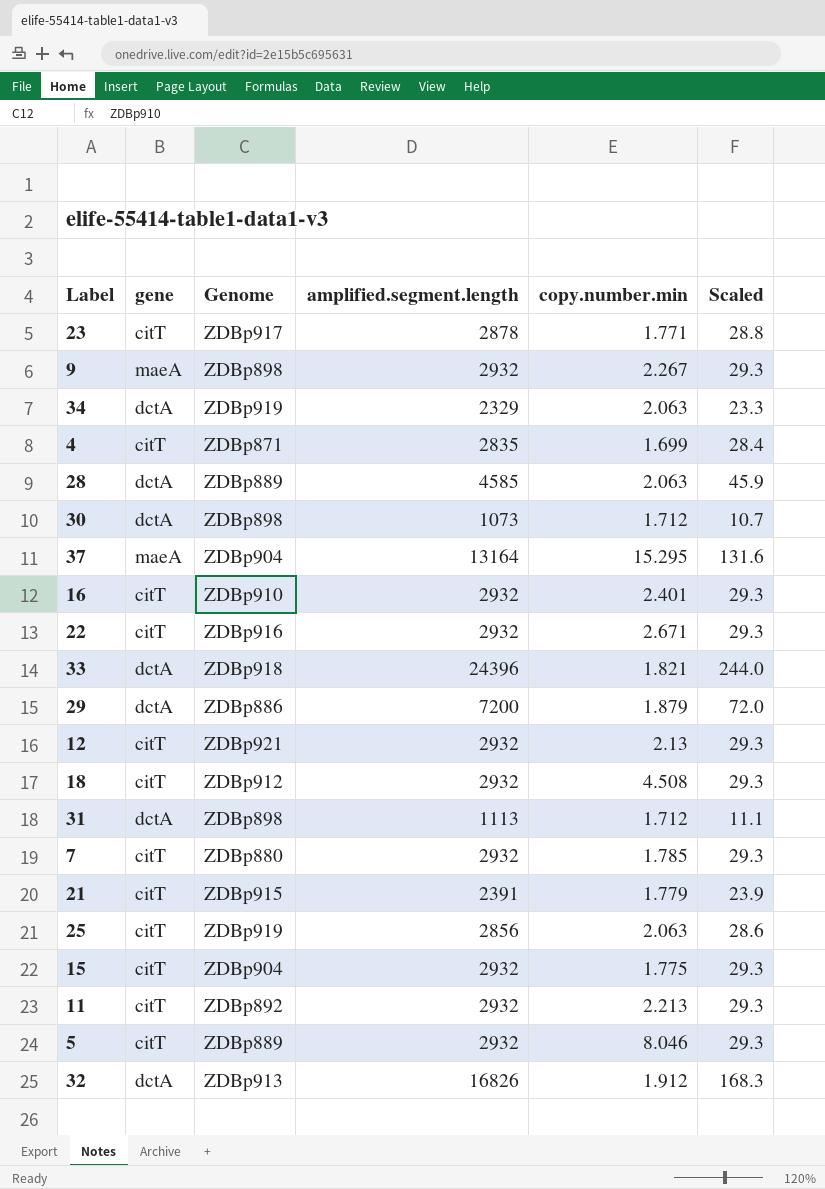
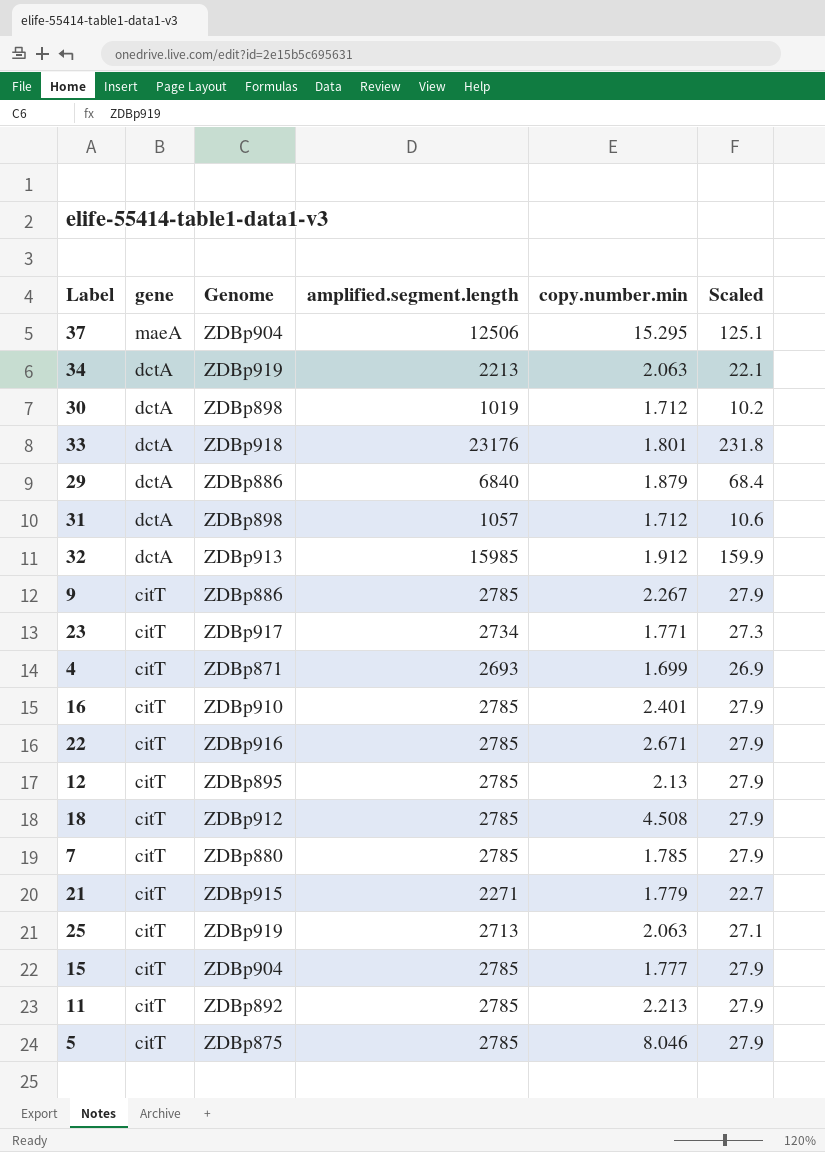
row order: none -> gene descending
row 28: dctA | ZDBp889 | 4585 | 2.063 | 45.9 -> none
37 | amplified.segment.length: 13164 -> 12506
37 | Scaled: 131.6 -> 125.1
34 | amplified.segment.length: 2329 -> 2213
34 | Scaled: 23.3 -> 22.1
30 | amplified.segment.length: 1073 -> 1019
30 | Scaled: 10.7 -> 10.2
33 | amplified.segment.length: 24396 -> 23176
33 | copy.number.min: 1.821 -> 1.801
33 | Scaled: 244.0 -> 231.8
29 | amplified.segment.length: 7200 -> 6840
29 | Scaled: 72.0 -> 68.4
31 | amplified.segment.length: 1113 -> 1057
31 | Scaled: 11.1 -> 10.6
32 | amplified.segment.length: 16826 -> 15985
32 | Scaled: 168.3 -> 159.9
9 | gene: maeA -> citT
9 | Genome: ZDBp898 -> ZDBp886
9 | amplified.segment.length: 2932 -> 2785
9 | Scaled: 29.3 -> 27.9
23 | amplified.segment.length: 2878 -> 2734
23 | Scaled: 28.8 -> 27.3
4 | amplified.segment.length: 2835 -> 2693
4 | Scaled: 28.4 -> 26.9
16 | amplified.segment.length: 2932 -> 2785
16 | Scaled: 29.3 -> 27.9
22 | amplified.segment.length: 2932 -> 2785
22 | Scaled: 29.3 -> 27.9
12 | Genome: ZDBp921 -> ZDBp895
12 | amplified.segment.length: 2932 -> 2785
12 | Scaled: 29.3 -> 27.9
18 | amplified.segment.length: 2932 -> 2785
18 | Scaled: 29.3 -> 27.9
7 | amplified.segment.length: 2932 -> 2785
7 | Scaled: 29.3 -> 27.9
21 | amplified.segment.length: 2391 -> 2271
21 | Scaled: 23.9 -> 22.7
25 | amplified.segment.length: 2856 -> 2713
25 | Scaled: 28.6 -> 27.1
15 | amplified.segment.length: 2932 -> 2785
15 | copy.number.min: 1.775 -> 1.777
15 | Scaled: 29.3 -> 27.9
11 | amplified.segment.length: 2932 -> 2785
11 | Scaled: 29.3 -> 27.9
5 | Genome: ZDBp889 -> ZDBp875
5 | amplified.segment.length: 2932 -> 2785
5 | Scaled: 29.3 -> 27.9

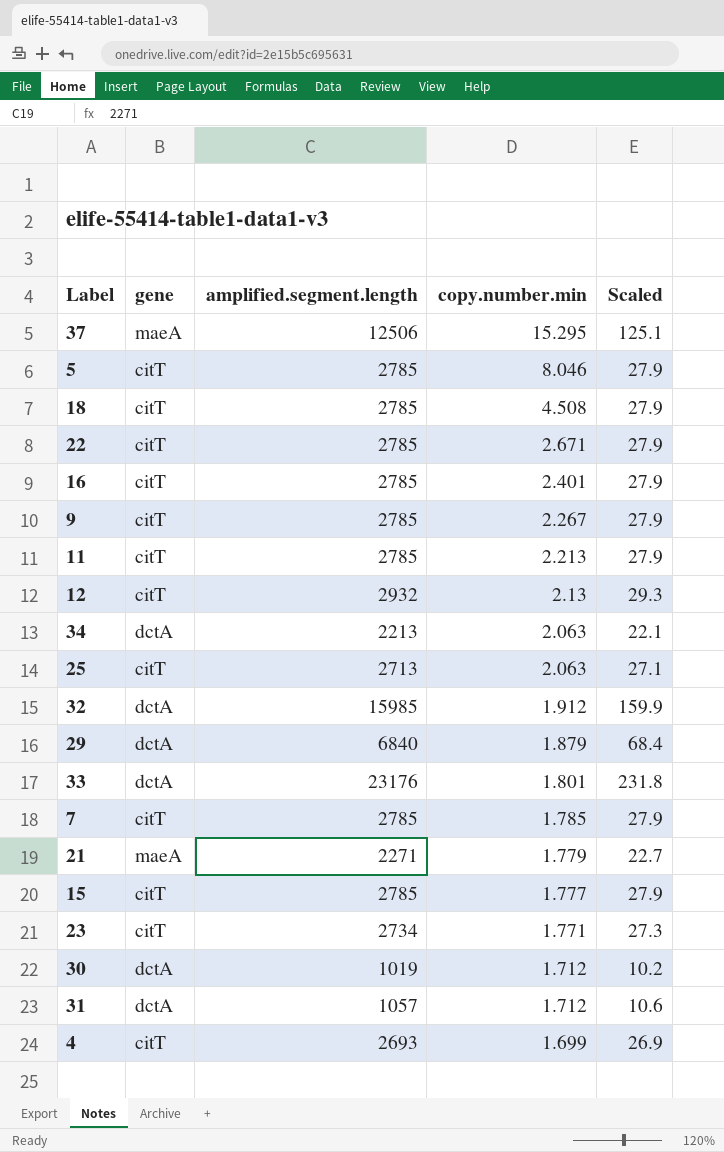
row order: gene descending -> copy.number.min descending
column Genome | position: 3 -> none
12 | amplified.segment.length: 2785 -> 2932
12 | Scaled: 27.9 -> 29.3
21 | gene: citT -> maeA

